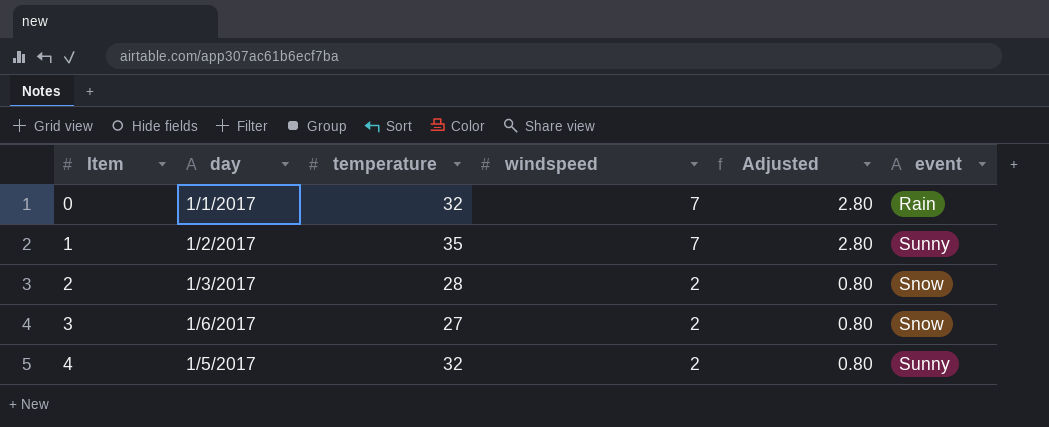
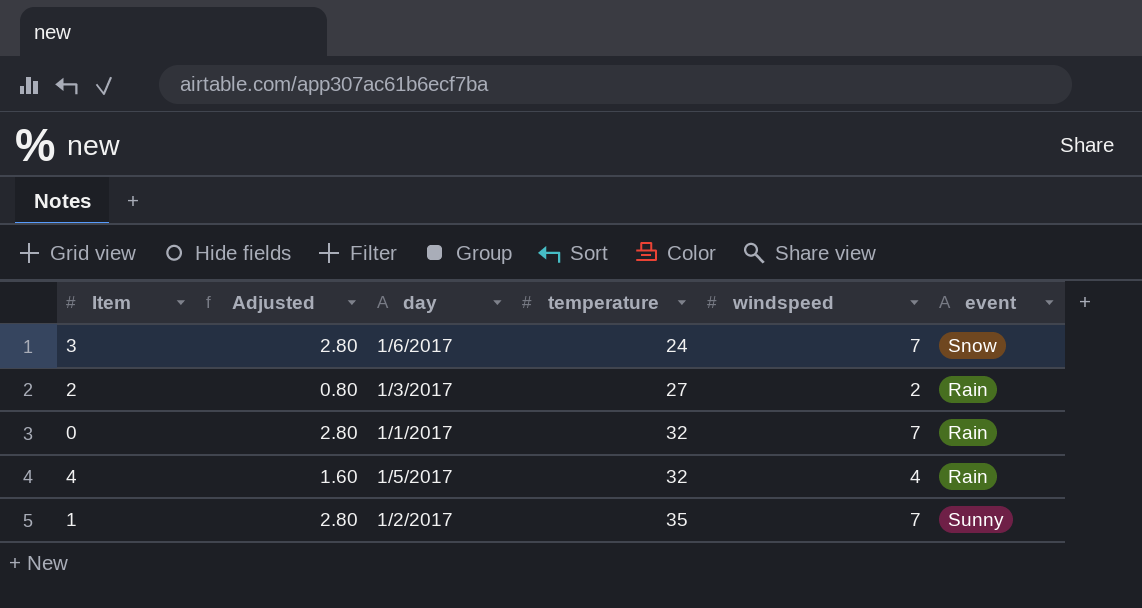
row order: Item ascending -> temperature ascending
column Adjusted | position: 5 -> 2
3 | Adjusted: 0.80 -> 2.80
3 | temperature: 27 -> 24
3 | windspeed: 2 -> 7
2 | temperature: 28 -> 27
2 | event: Snow -> Rain
4 | Adjusted: 0.80 -> 1.60
4 | windspeed: 2 -> 4
4 | event: Sunny -> Rain

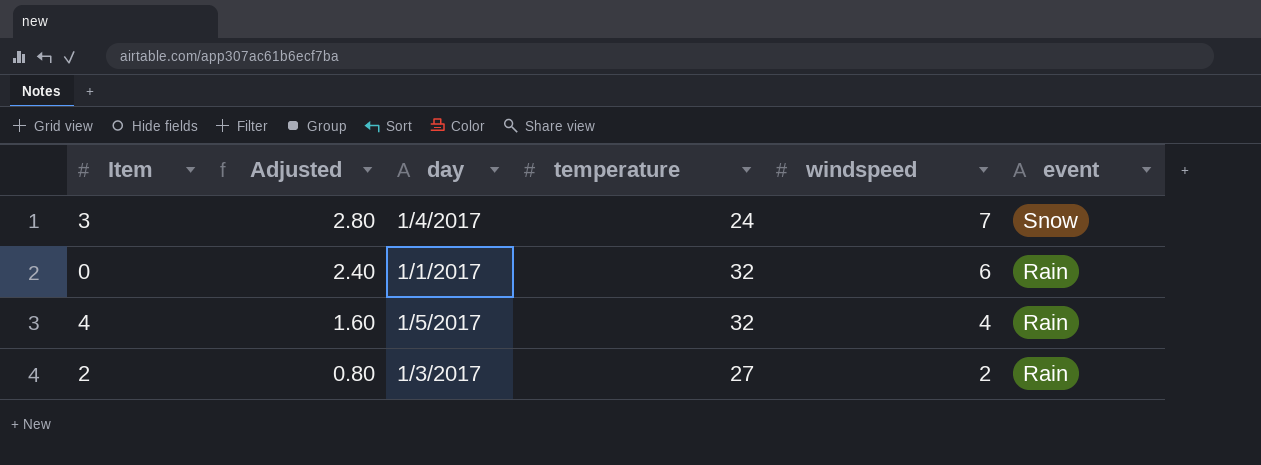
row order: temperature ascending -> Adjusted descending
row 1: 2.80 | 1/2/2017 | 35 | 7 | Sunny -> none
3 | day: 1/6/2017 -> 1/4/2017
0 | Adjusted: 2.80 -> 2.40
0 | windspeed: 7 -> 6

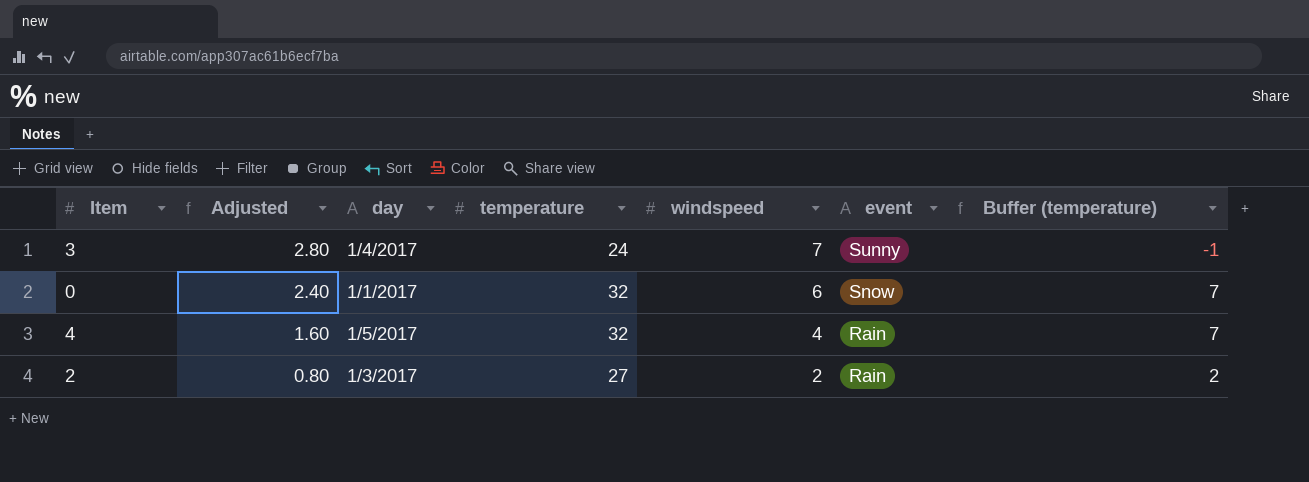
column Buffer (temperature) | formula: none -> [temperature] - 25
3 | event: Snow -> Sunny
0 | event: Rain -> Snow

